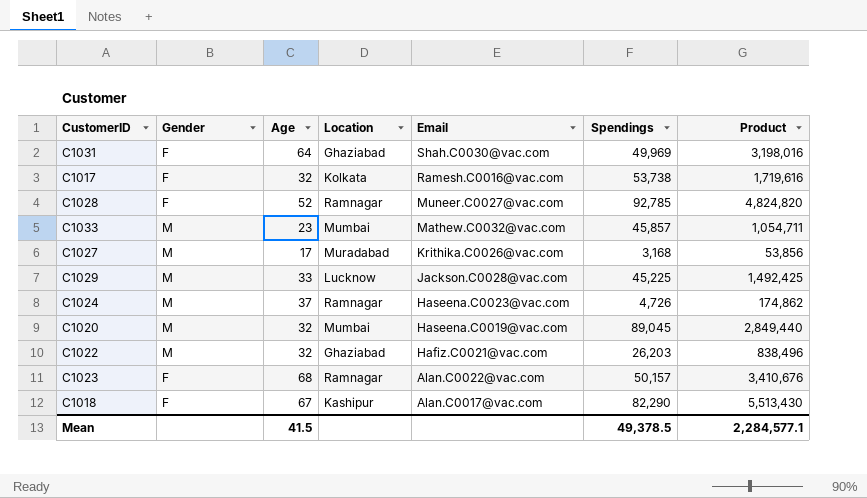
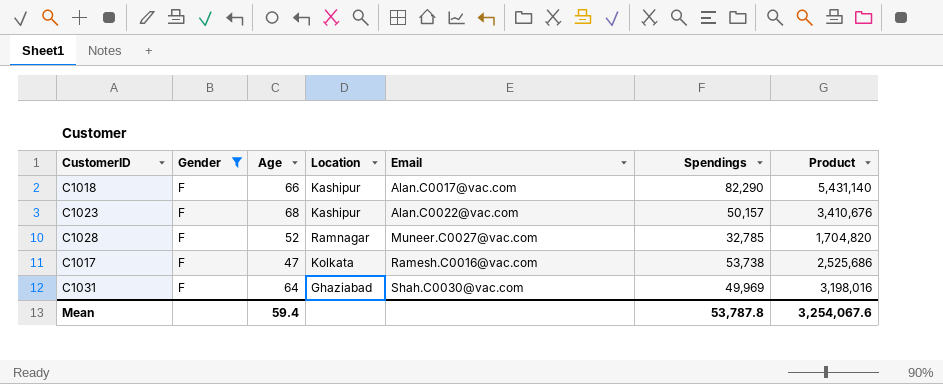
filter: none -> Gender = F
row order: Email descending -> Email ascending
C1018 | Age: 67 -> 66
C1018 | Product: 5,513,430 -> 5,431,140
C1023 | Location: Ramnagar -> Kashipur
C1028 | Spendings: 92,785 -> 32,785
C1028 | Product: 4,824,820 -> 1,704,820
C1017 | Age: 32 -> 47
C1017 | Product: 1,719,616 -> 2,525,686
Mean | Age: 41.5 -> 59.4
Mean | Spendings: 49,378.5 -> 53,787.8
Mean | Product: 2,284,577.1 -> 3,254,067.6

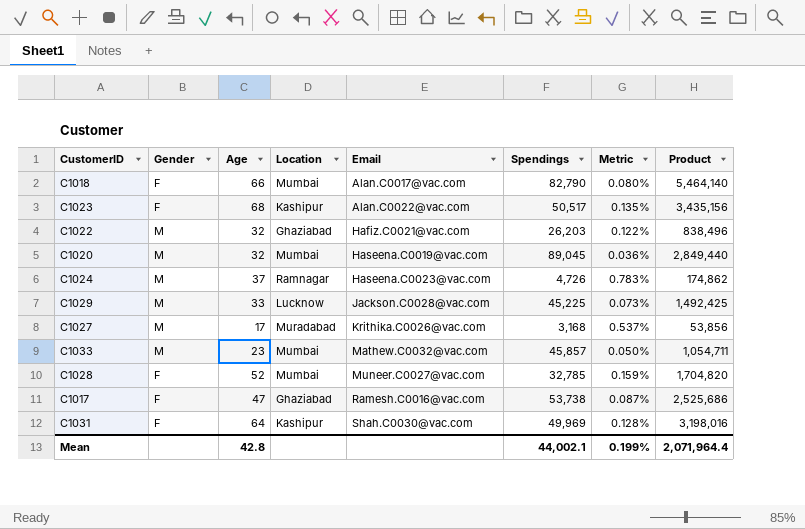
filter: Gender = F -> none
column Metric | formula: none -> [Age] / [Spendings]
C1018 | Location: Kashipur -> Mumbai
C1018 | Spendings: 82,290 -> 82,790
C1018 | Product: 5,431,140 -> 5,464,140
C1023 | Spendings: 50,157 -> 50,517
C1023 | Product: 3,410,676 -> 3,435,156
C1028 | Location: Ramnagar -> Mumbai
C1017 | Location: Kolkata -> Ghaziabad
C1031 | Location: Ghaziabad -> Kashipur
Mean | Age: 59.4 -> 42.8
Mean | Spendings: 53,787.8 -> 44,002.1
Mean | Product: 3,254,067.6 -> 2,071,964.4

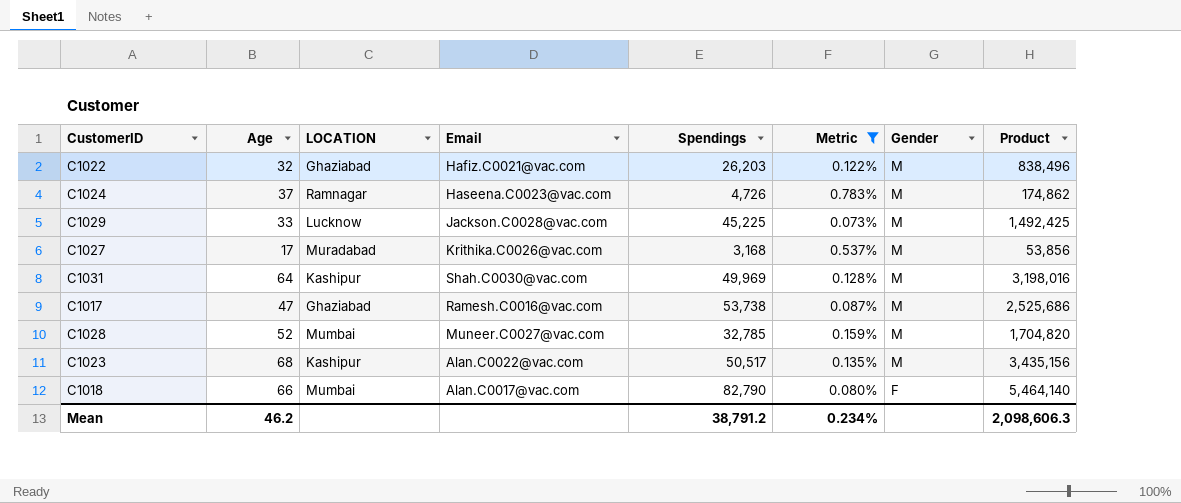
filter: none -> Metric >= 0.073%
row order: Email ascending -> Gender descending
column name: Location -> LOCATION
column Gender | position: 2 -> 7
C1031 | Gender: F -> M
C1017 | Gender: F -> M
C1028 | Gender: F -> M
C1023 | Gender: F -> M
Mean | Age: 42.8 -> 46.2
Mean | Spendings: 44,002.1 -> 38,791.2
Mean | Metric: 0.199% -> 0.234%
Mean | Product: 2,071,964.4 -> 2,098,606.3

